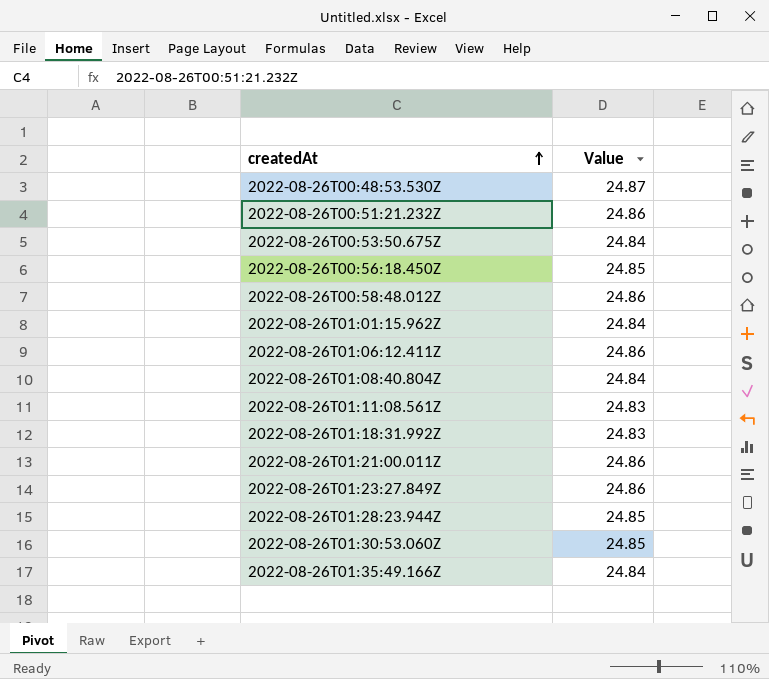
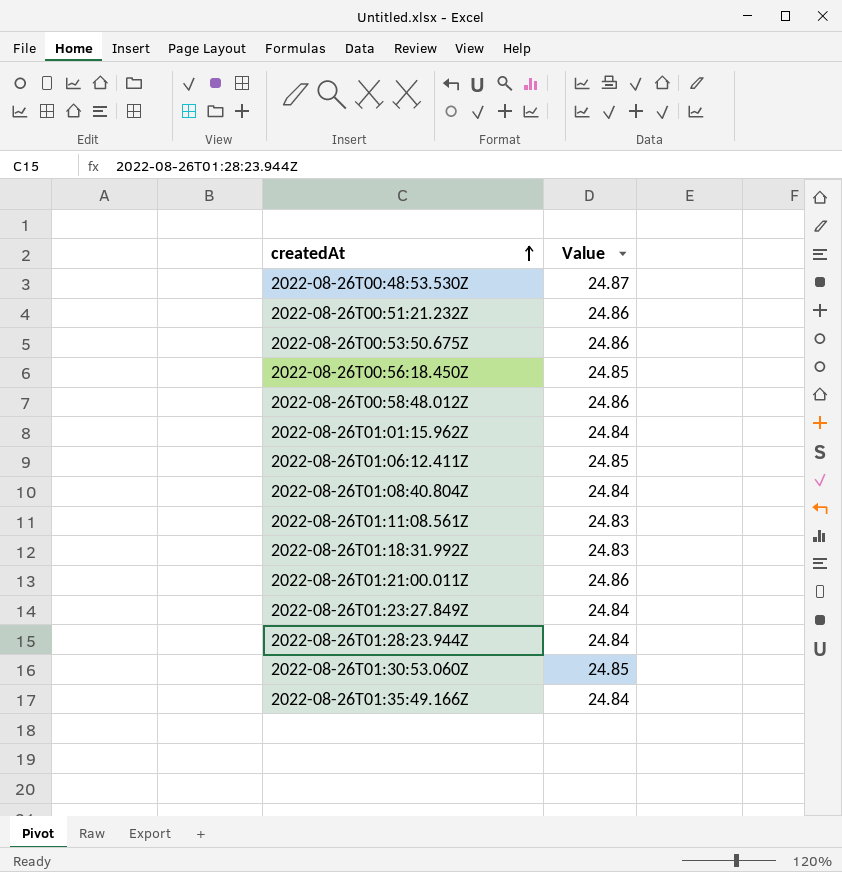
2022-08-26T00:53:50.675Z | Value: 24.84 -> 24.86
2022-08-26T01:06:12.411Z | Value: 24.86 -> 24.85
2022-08-26T01:23:27.849Z | Value: 24.86 -> 24.84
2022-08-26T01:28:23.944Z | Value: 24.85 -> 24.84

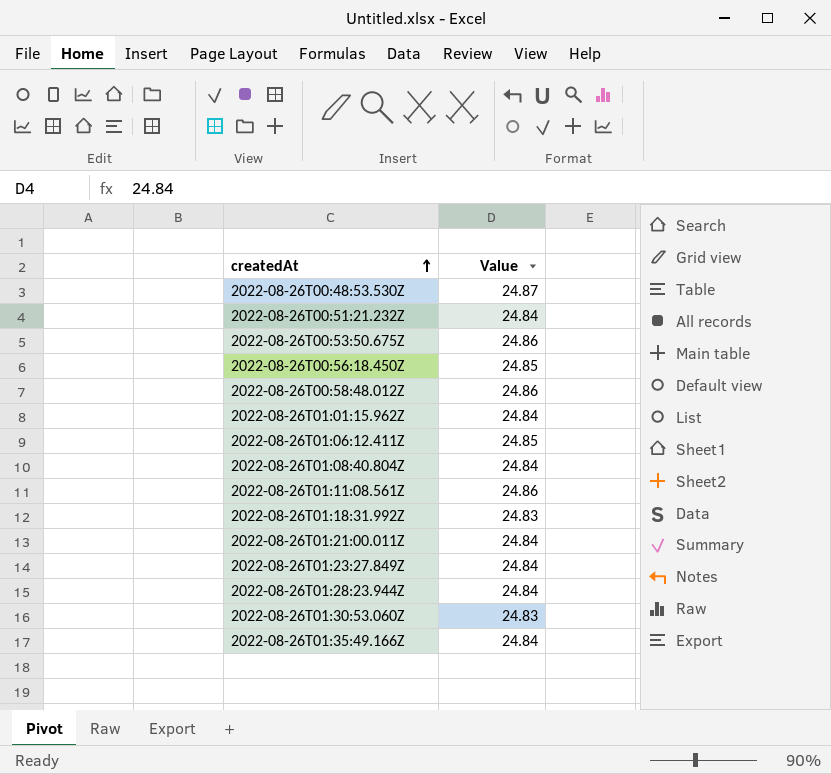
2022-08-26T00:51:21.232Z | Value: 24.86 -> 24.84
2022-08-26T01:11:08.561Z | Value: 24.83 -> 24.86
2022-08-26T01:21:00.011Z | Value: 24.86 -> 24.84
2022-08-26T01:30:53.060Z | Value: 24.85 -> 24.83

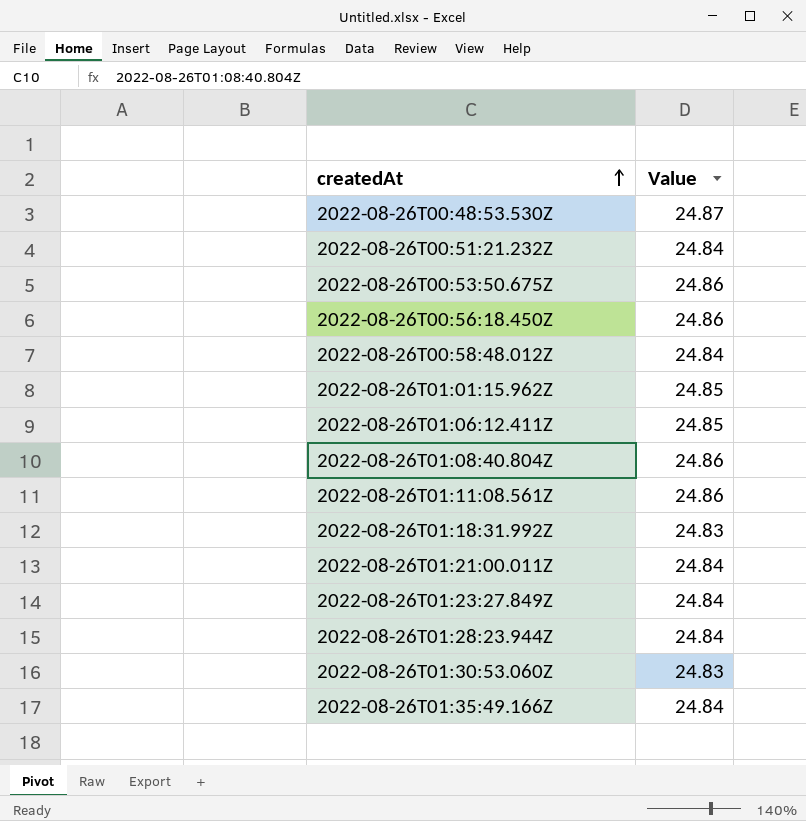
2022-08-26T00:56:18.450Z | Value: 24.85 -> 24.86
2022-08-26T00:58:48.012Z | Value: 24.86 -> 24.84
2022-08-26T01:01:15.962Z | Value: 24.84 -> 24.85
2022-08-26T01:08:40.804Z | Value: 24.84 -> 24.86

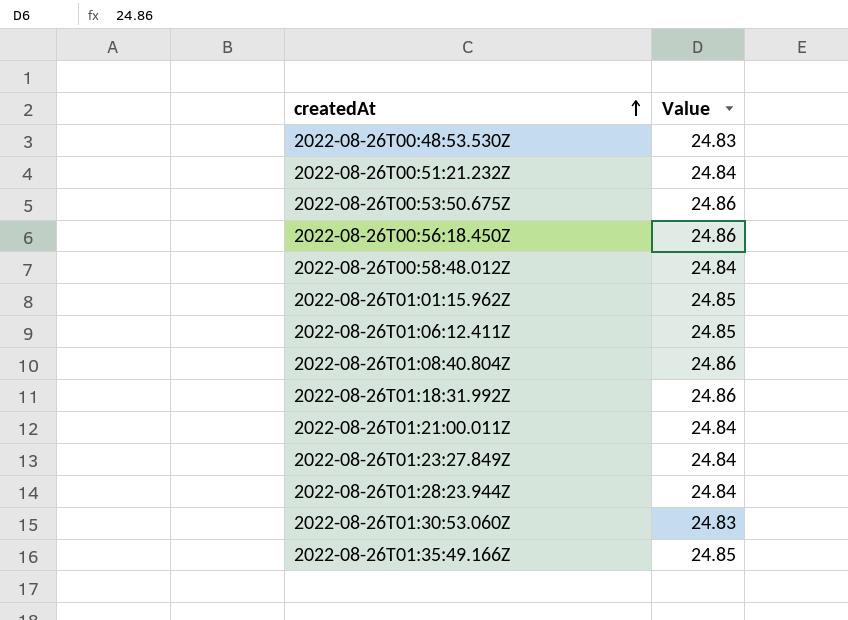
row 2022-08-26T01:11:08.561Z: 24.86 -> none
2022-08-26T00:48:53.530Z | Value: 24.87 -> 24.83
2022-08-26T01:18:31.992Z | Value: 24.83 -> 24.86
2022-08-26T01:35:49.166Z | Value: 24.84 -> 24.85

